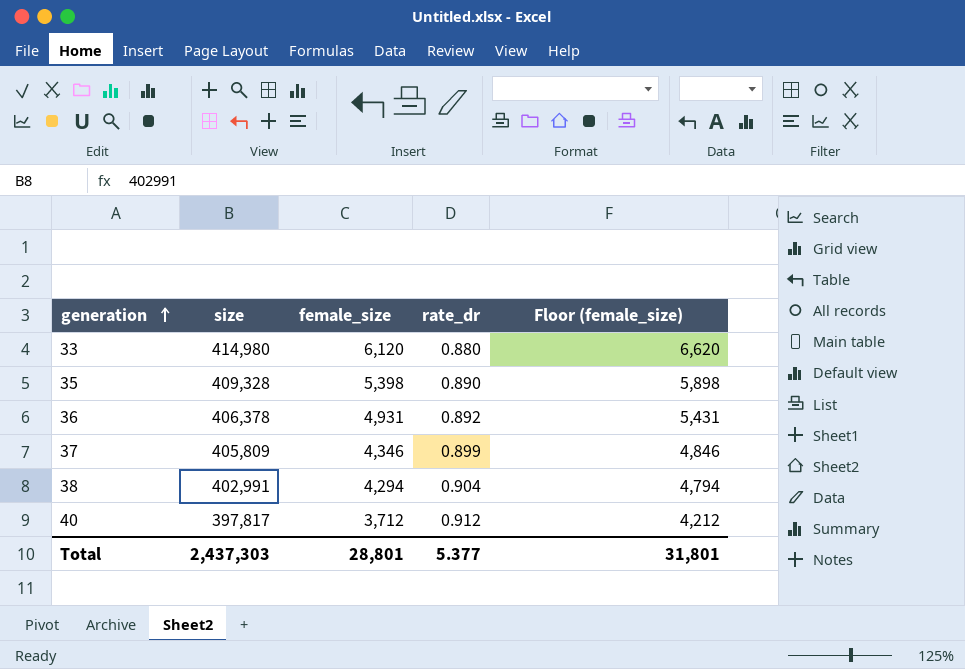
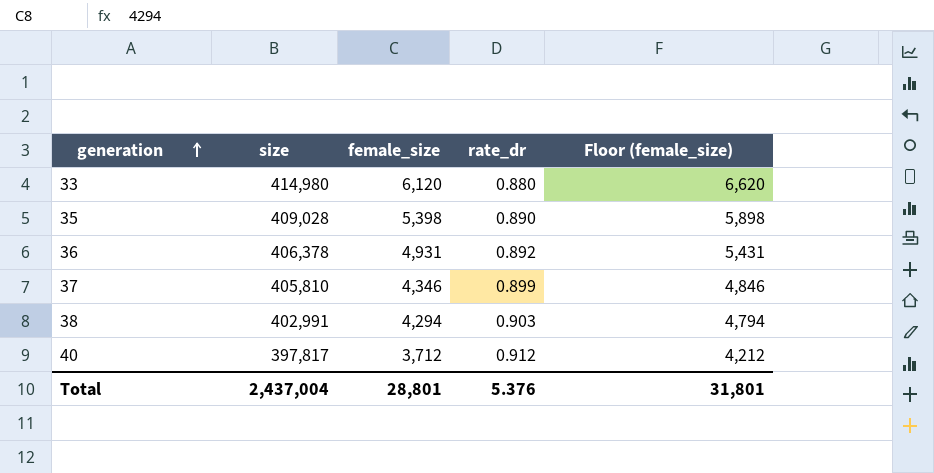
35 | size: 409,328 -> 409,028
37 | size: 405,809 -> 405,810
38 | rate_dr: 0.904 -> 0.903
Total | size: 2,437,303 -> 2,437,004
Total | rate_dr: 5.377 -> 5.376

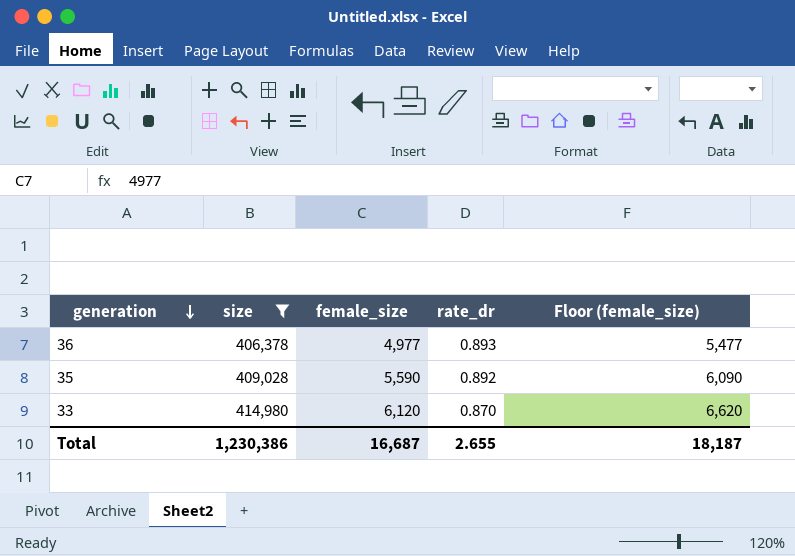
filter: none -> size >= 406,378
row order: generation ascending -> generation descending
36 | female_size: 4,931 -> 4,977
36 | rate_dr: 0.892 -> 0.893
36 | Floor (female_size): 5,431 -> 5,477
35 | female_size: 5,398 -> 5,590
35 | rate_dr: 0.890 -> 0.892
35 | Floor (female_size): 5,898 -> 6,090
33 | rate_dr: 0.880 -> 0.870
Total | size: 2,437,004 -> 1,230,386
Total | female_size: 28,801 -> 16,687
Total | rate_dr: 5.376 -> 2.655
Total | Floor (female_size): 31,801 -> 18,187

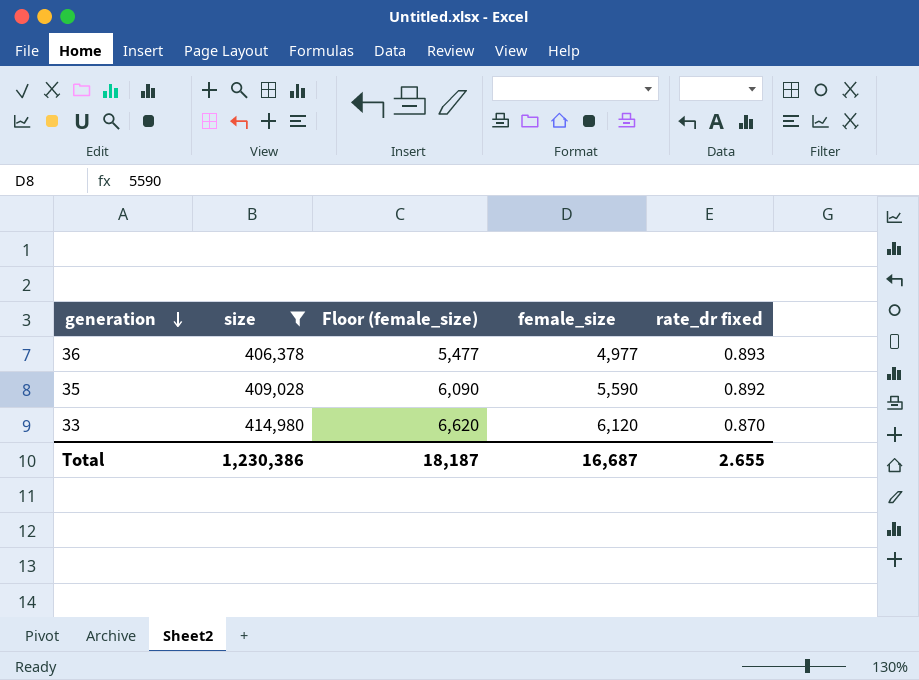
column Floor (female_size) | position: 5 -> 3
column name: rate_dr -> rate_dr fixed

